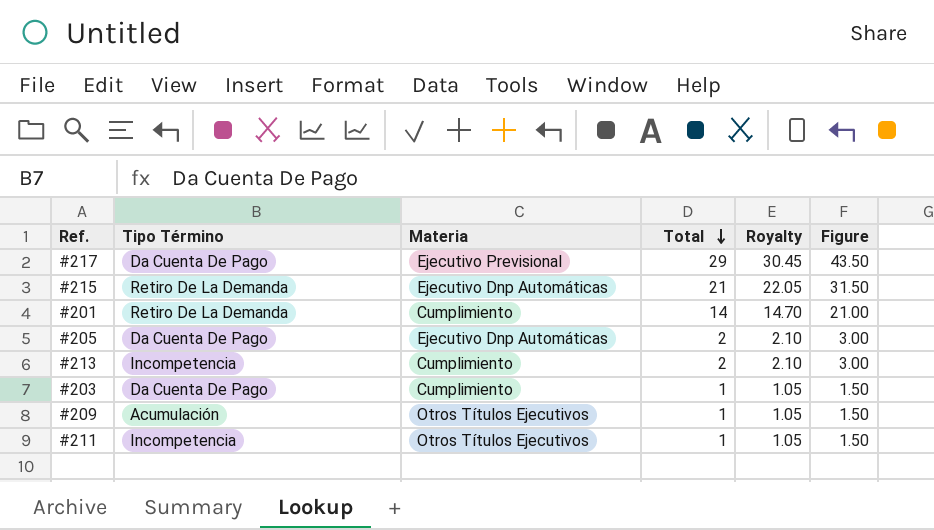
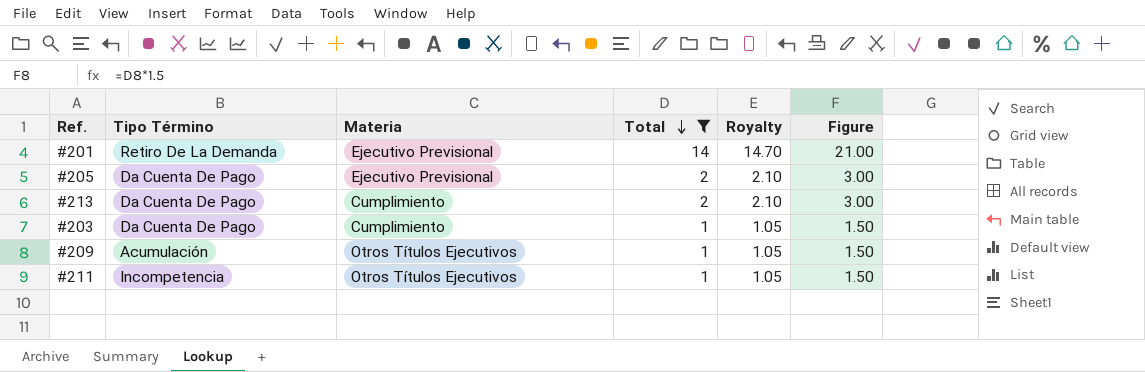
filter: none -> Total <= 14
#201 | Materia: Cumplimiento -> Ejecutivo Previsional
#205 | Materia: Ejecutivo Dnp Automáticas -> Ejecutivo Previsional
#213 | Tipo Término: Incompetencia -> Da Cuenta De Pago

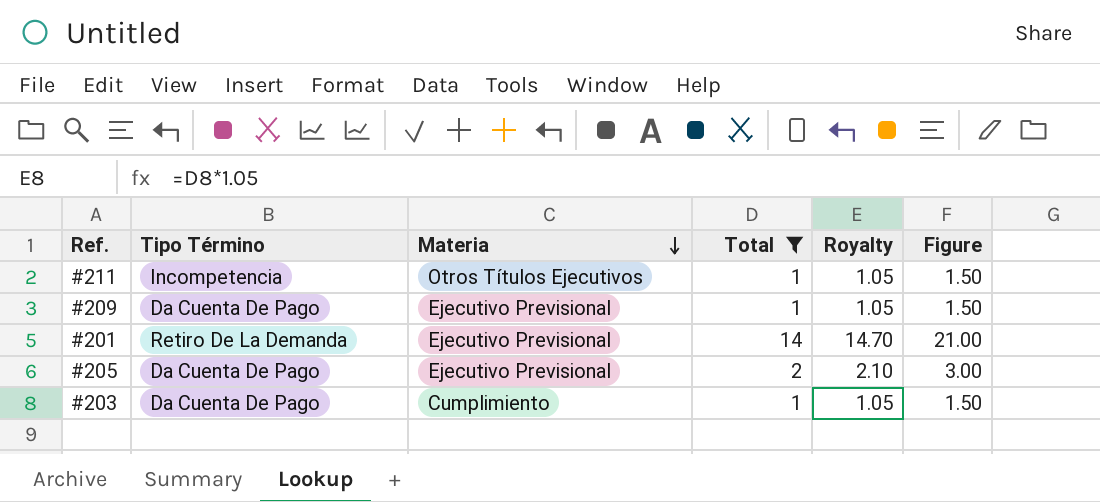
row order: Total descending -> Materia descending
row #213: Da Cuenta De Pago | Cumplimiento | 2 | 2.10 | 3.00 -> none
#209 | Tipo Término: Acumulación -> Da Cuenta De Pago
#209 | Materia: Otros Títulos Ejecutivos -> Ejecutivo Previsional

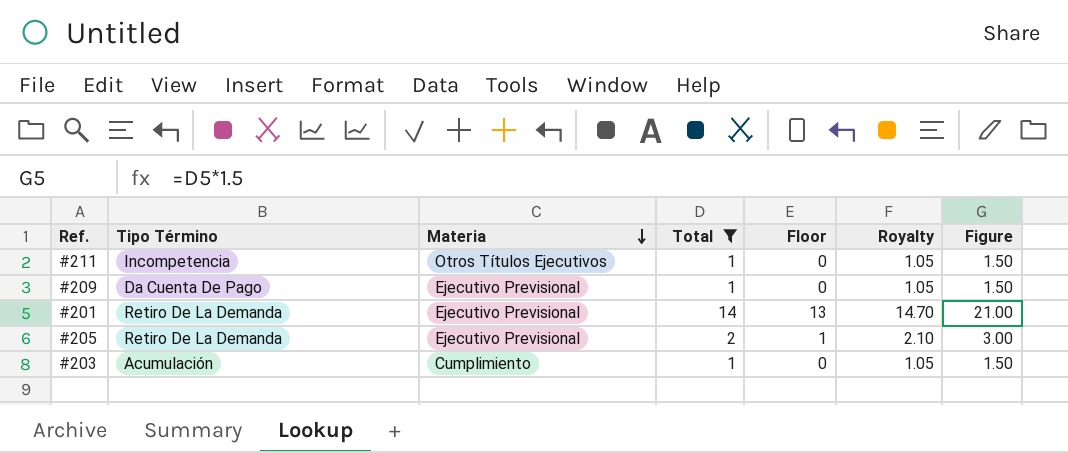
column Floor | formula: none -> [Total] - 1
#205 | Tipo Término: Da Cuenta De Pago -> Retiro De La Demanda
#203 | Tipo Término: Da Cuenta De Pago -> Acumulación

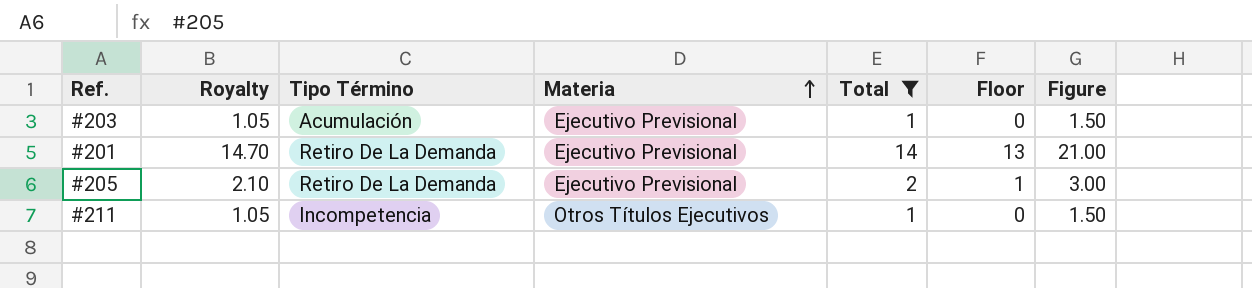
row order: Materia descending -> Materia ascending
column Royalty | position: 6 -> 2
row #209: Da Cuenta De Pago | Ejecutivo Previsional | 1 | 0 | 1.05 | 1.50 -> none
#203 | Materia: Cumplimiento -> Ejecutivo Previsional

